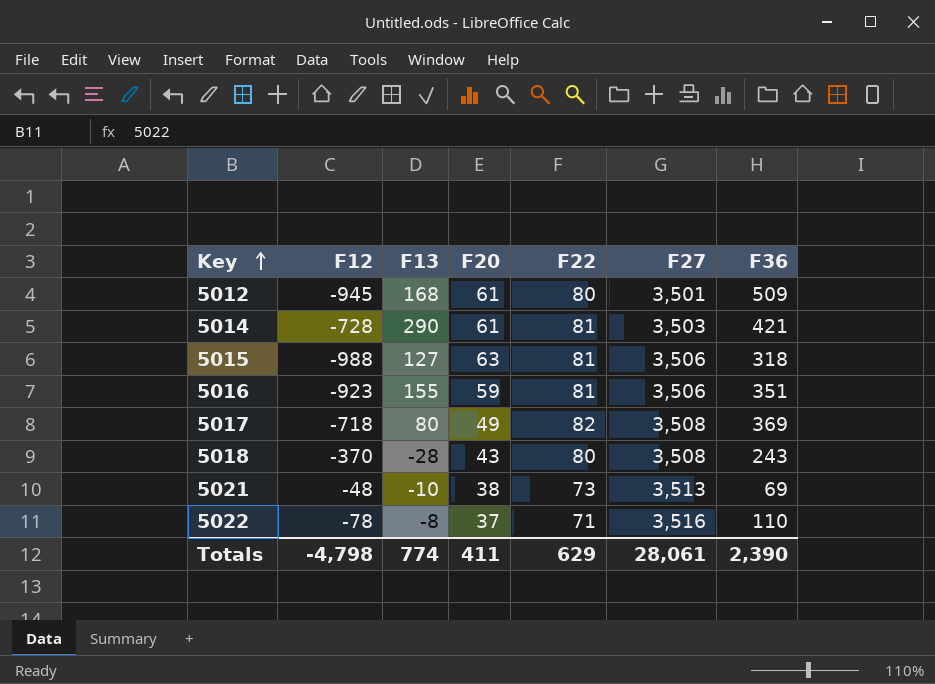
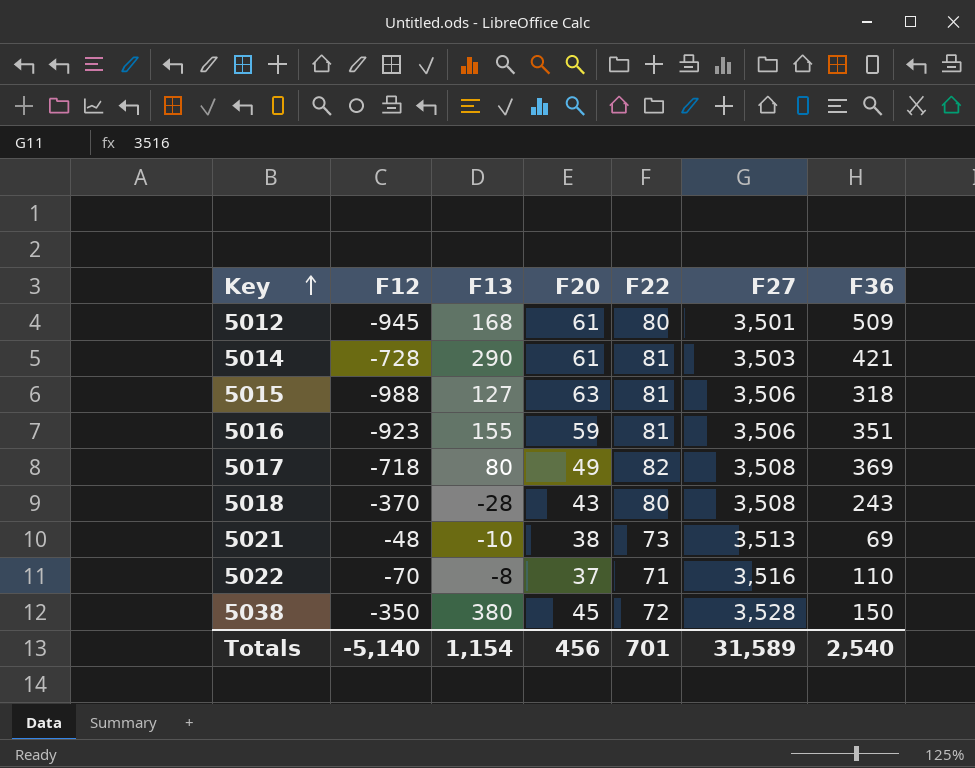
5022 | F12: -78 -> -70
row 5038: none -> -350 | 380 | 45 | 72 | 3,528 | 150
Totals | F12: -4,798 -> -5,140
Totals | F13: 774 -> 1,154
Totals | F20: 411 -> 456
Totals | F22: 629 -> 701
Totals | F27: 28,061 -> 31,589
Totals | F36: 2,390 -> 2,540

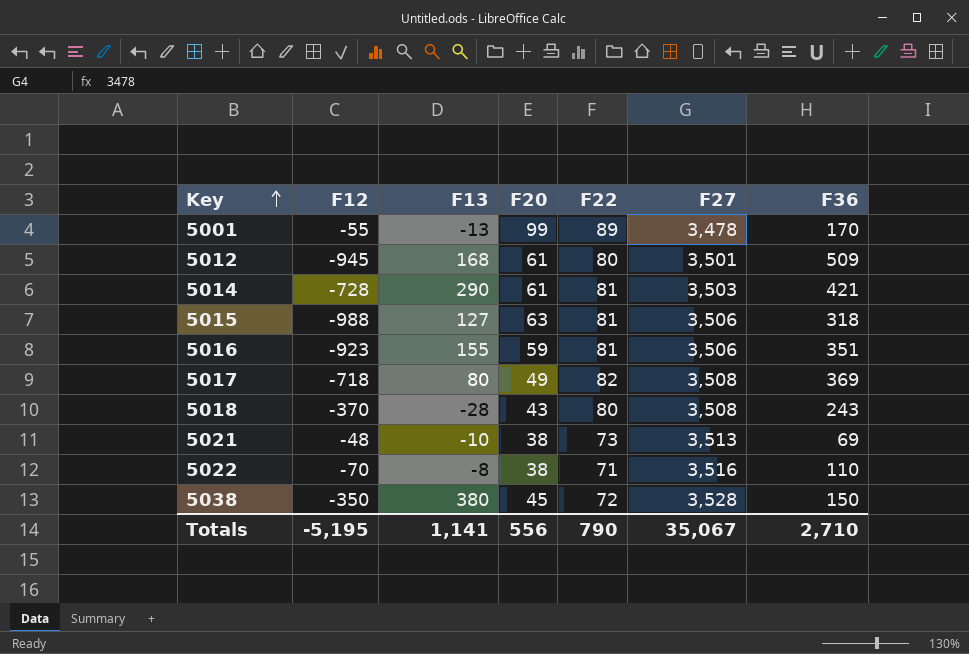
row 5001: none -> -55 | -13 | 99 | 89 | 3,478 | 170
5022 | F20: 37 -> 38
Totals | F12: -5,140 -> -5,195
Totals | F13: 1,154 -> 1,141
Totals | F20: 456 -> 556
Totals | F22: 701 -> 790
Totals | F27: 31,589 -> 35,067
Totals | F36: 2,540 -> 2,710

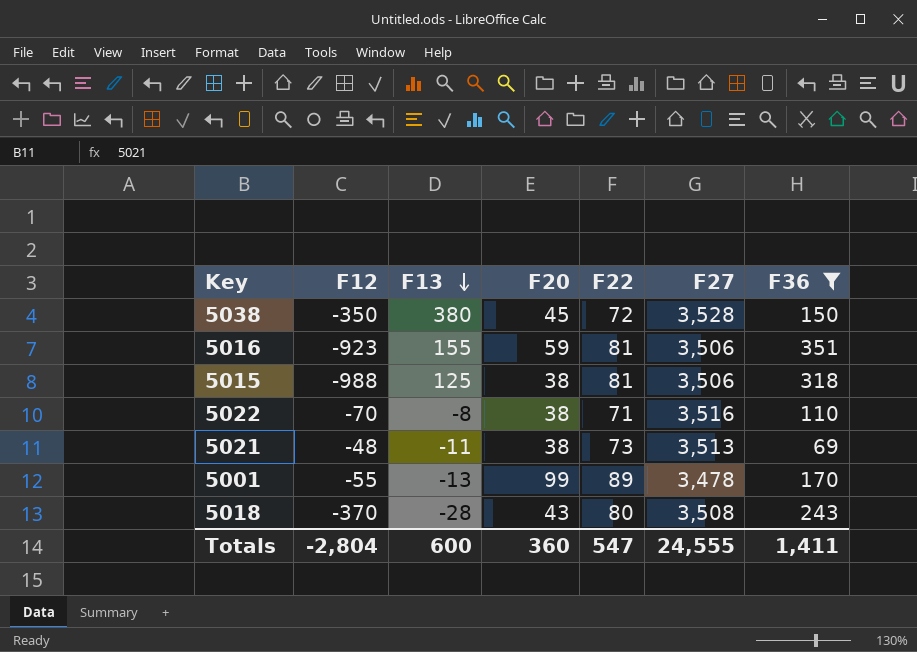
filter: none -> F36 <= 351
row order: Key ascending -> F13 descending
5015 | F13: 127 -> 125
5015 | F20: 63 -> 38
5021 | F13: -10 -> -11
Totals | F12: -5,195 -> -2,804
Totals | F13: 1,141 -> 600
Totals | F20: 556 -> 360
Totals | F22: 790 -> 547
Totals | F27: 35,067 -> 24,555
Totals | F36: 2,710 -> 1,411

